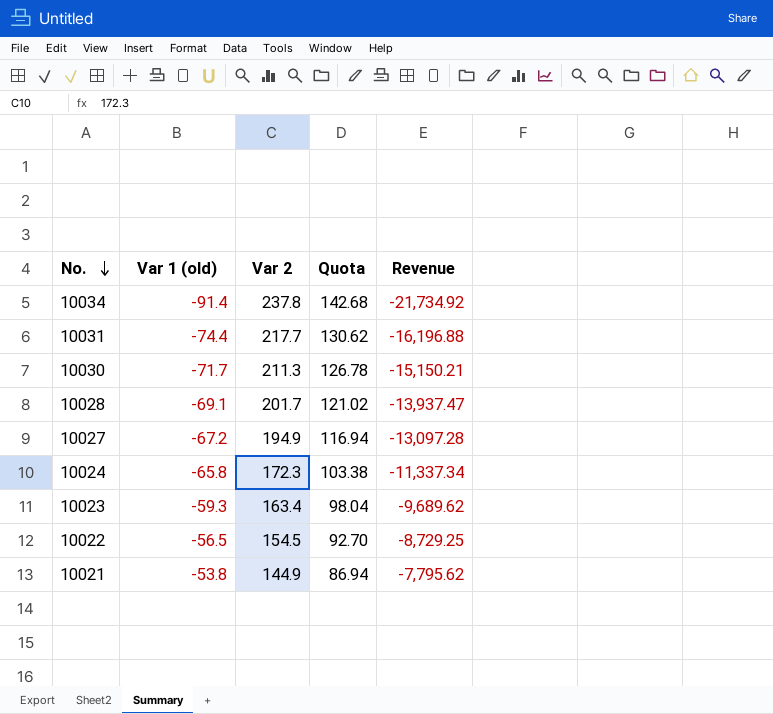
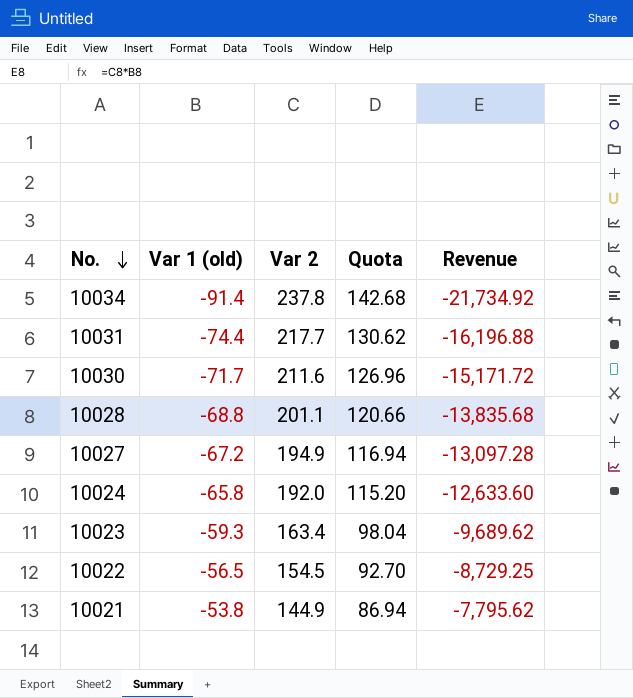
10030 | Var 2: 211.3 -> 211.6
10030 | Quota: 126.78 -> 126.96
10030 | Revenue: -15,150.21 -> -15,171.72
10028 | Var 1 (old): -69.1 -> -68.8
10028 | Var 2: 201.7 -> 201.1
10028 | Quota: 121.02 -> 120.66
10028 | Revenue: -13,937.47 -> -13,835.68
10024 | Var 2: 172.3 -> 192.0
10024 | Quota: 103.38 -> 115.20
10024 | Revenue: -11,337.34 -> -12,633.60

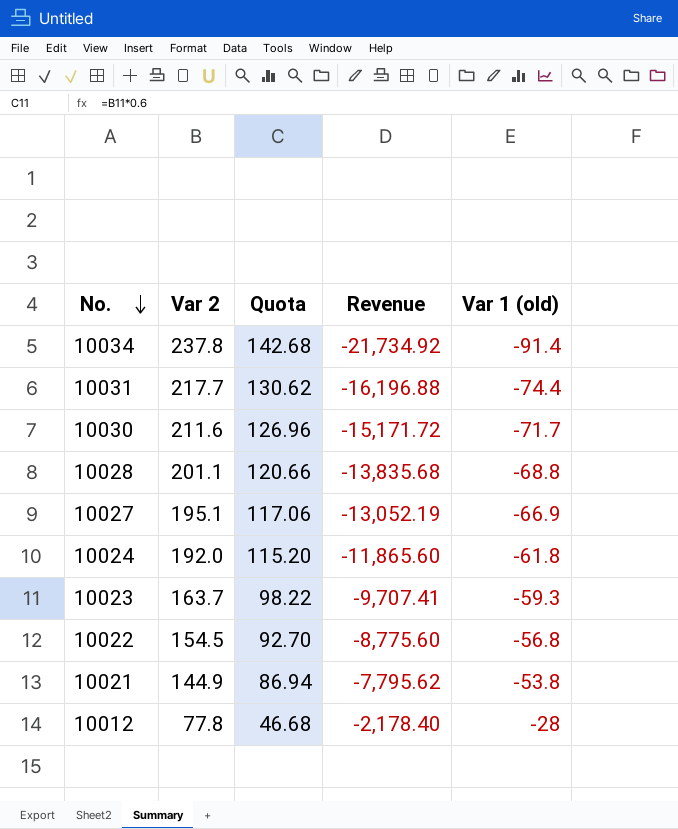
column Var 1 (old) | position: 2 -> 5
10027 | Var 2: 194.9 -> 195.1
10027 | Quota: 116.94 -> 117.06
10027 | Revenue: -13,097.28 -> -13,052.19
10027 | Var 1 (old): -67.2 -> -66.9
10024 | Revenue: -12,633.60 -> -11,865.60
10024 | Var 1 (old): -65.8 -> -61.8
10023 | Var 2: 163.4 -> 163.7
10023 | Quota: 98.04 -> 98.22
10023 | Revenue: -9,689.62 -> -9,707.41
10022 | Revenue: -8,729.25 -> -8,775.60
10022 | Var 1 (old): -56.5 -> -56.8
row 10012: none -> 77.8 | 46.68 | -2,178.40 | -28

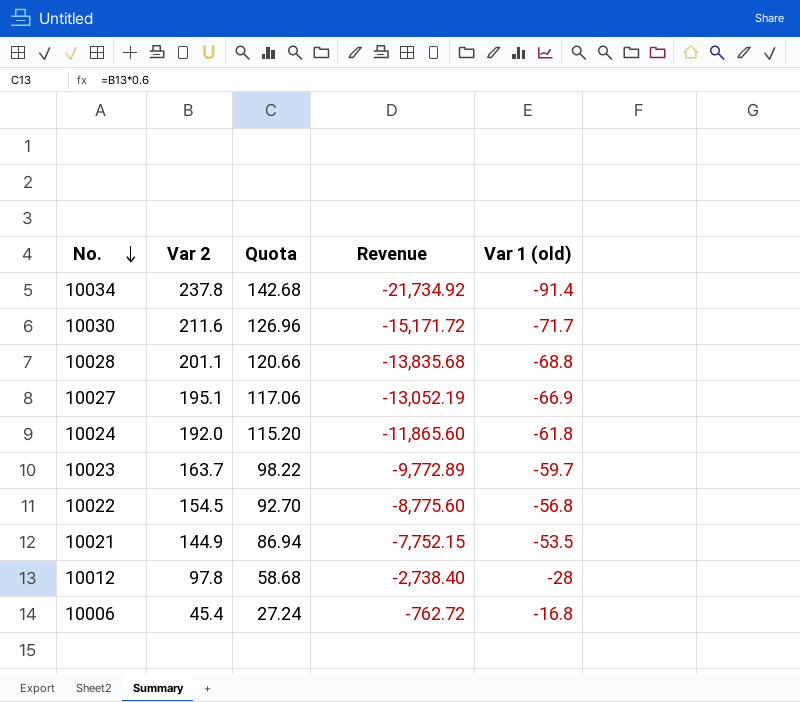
row 10031: 217.7 | 130.62 | -16,196.88 | -74.4 -> none
10023 | Revenue: -9,707.41 -> -9,772.89
10023 | Var 1 (old): -59.3 -> -59.7
10021 | Revenue: -7,795.62 -> -7,752.15
10021 | Var 1 (old): -53.8 -> -53.5
10012 | Var 2: 77.8 -> 97.8
10012 | Quota: 46.68 -> 58.68
10012 | Revenue: -2,178.40 -> -2,738.40
row 10006: none -> 45.4 | 27.24 | -762.72 | -16.8

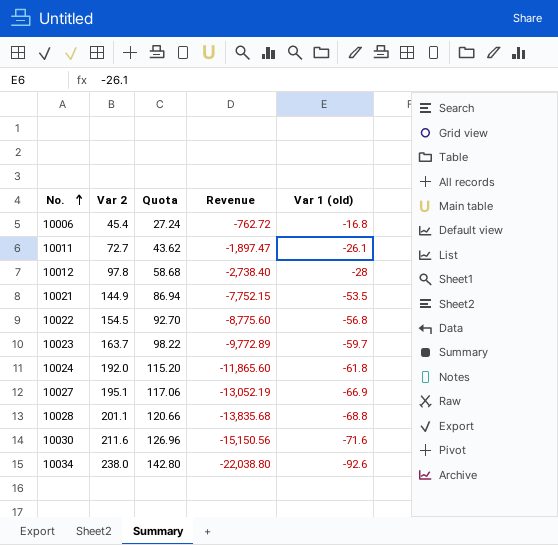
row order: No. descending -> No. ascending
row 10011: none -> 72.7 | 43.62 | -1,897.47 | -26.1
10030 | Revenue: -15,171.72 -> -15,150.56
10030 | Var 1 (old): -71.7 -> -71.6
10034 | Var 2: 237.8 -> 238.0
10034 | Quota: 142.68 -> 142.80
10034 | Revenue: -21,734.92 -> -22,038.80
10034 | Var 1 (old): -91.4 -> -92.6

